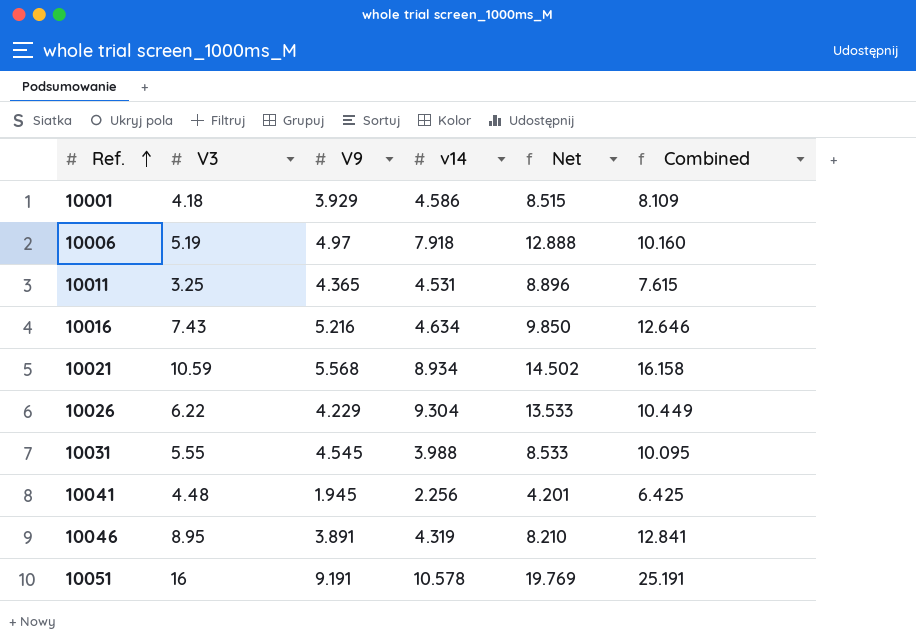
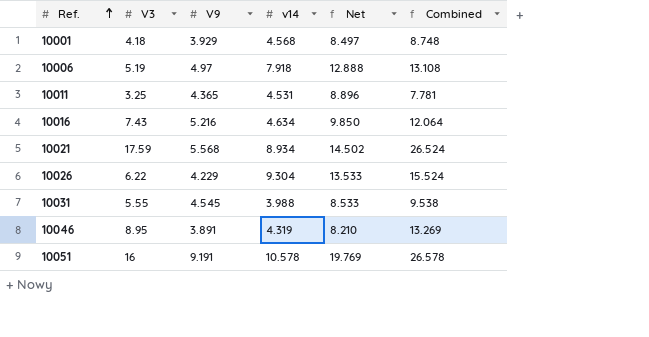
column Combined | formula: [V3] + [V9] -> [V3] + [v14]
row 10041: 4.48 | 1.945 | 2.256 | 4.201 | 6.425 -> none
10001 | v14: 4.586 -> 4.568
10001 | Net: 8.515 -> 8.497
10021 | V3: 10.59 -> 17.59

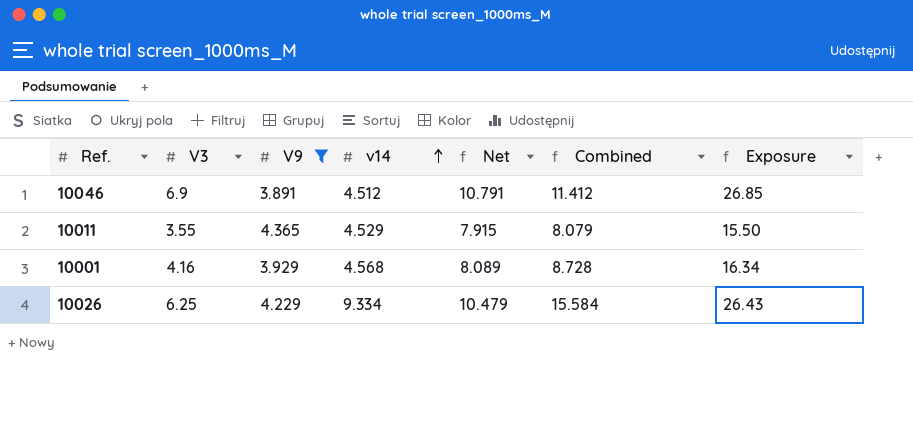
filter: none -> V9 <= 4.365
row order: Ref. ascending -> v14 ascending
column Net | formula: [V9] + [v14] -> [V3] + [V9]
column Exposure | formula: none -> [V3] * [V9]
10046 | V3: 8.95 -> 6.9
10046 | v14: 4.319 -> 4.512
10046 | Combined: 13.269 -> 11.412
10011 | V3: 3.25 -> 3.55
10011 | v14: 4.531 -> 4.529
10011 | Combined: 7.781 -> 8.079
10001 | V3: 4.18 -> 4.16
10001 | Combined: 8.748 -> 8.728
10026 | V3: 6.22 -> 6.25
10026 | v14: 9.304 -> 9.334
10026 | Combined: 15.524 -> 15.584

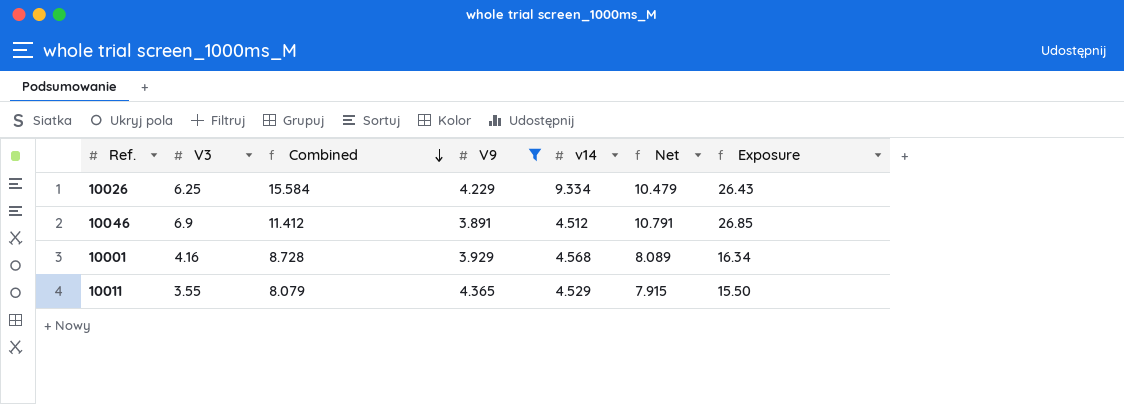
row order: v14 ascending -> Combined descending
column Combined | position: 6 -> 3

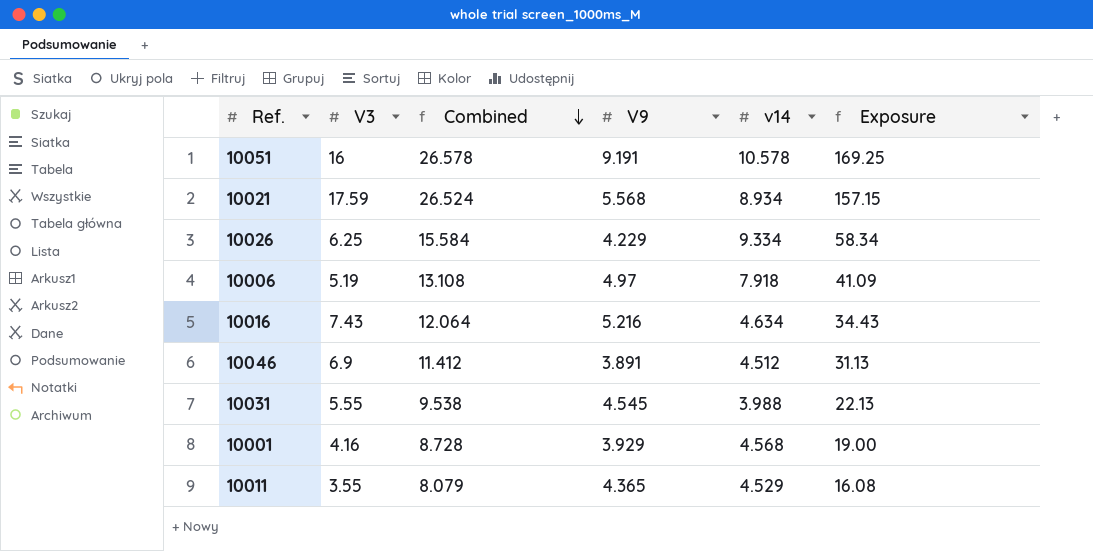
filter: V9 <= 4.365 -> none
column Net | formula: [V3] + [V9] -> none
column Exposure | formula: [V3] * [V9] -> [V3] * [v14]

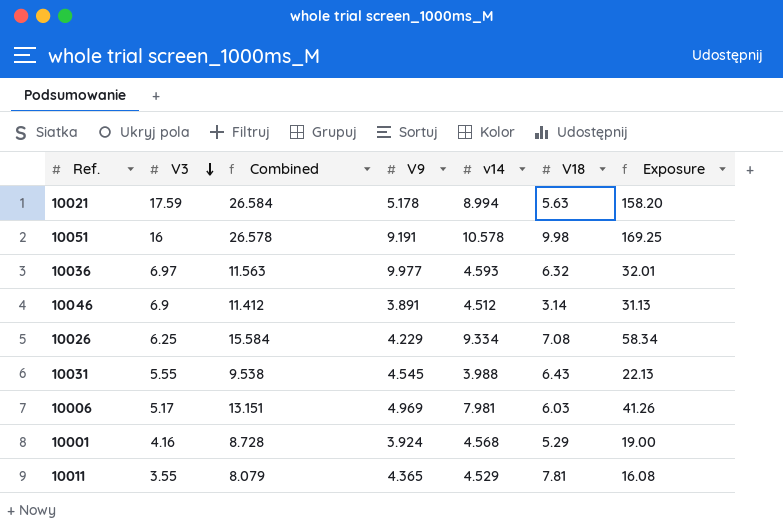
row order: Combined descending -> V3 descending
column V18 | position: none -> 6
row 10016: 7.43 | 12.064 | 5.216 | 4.634 | 34.43 -> none
10021 | Combined: 26.524 -> 26.584
10021 | V9: 5.568 -> 5.178
10021 | v14: 8.934 -> 8.994
10021 | Exposure: 157.15 -> 158.20
row 10036: none -> 6.97 | 11.563 | 9.977 | 4.593 | 6.32 | 32.01
10006 | V3: 5.19 -> 5.17
10006 | Combined: 13.108 -> 13.151
10006 | V9: 4.97 -> 4.969
10006 | v14: 7.918 -> 7.981
10006 | Exposure: 41.09 -> 41.26
10001 | V9: 3.929 -> 3.924

